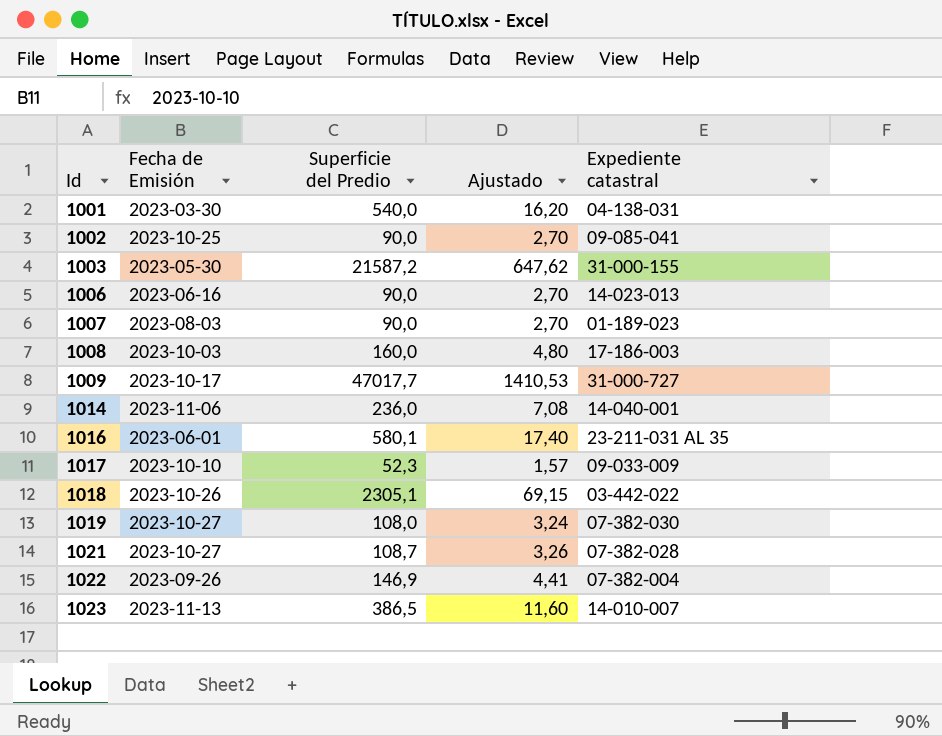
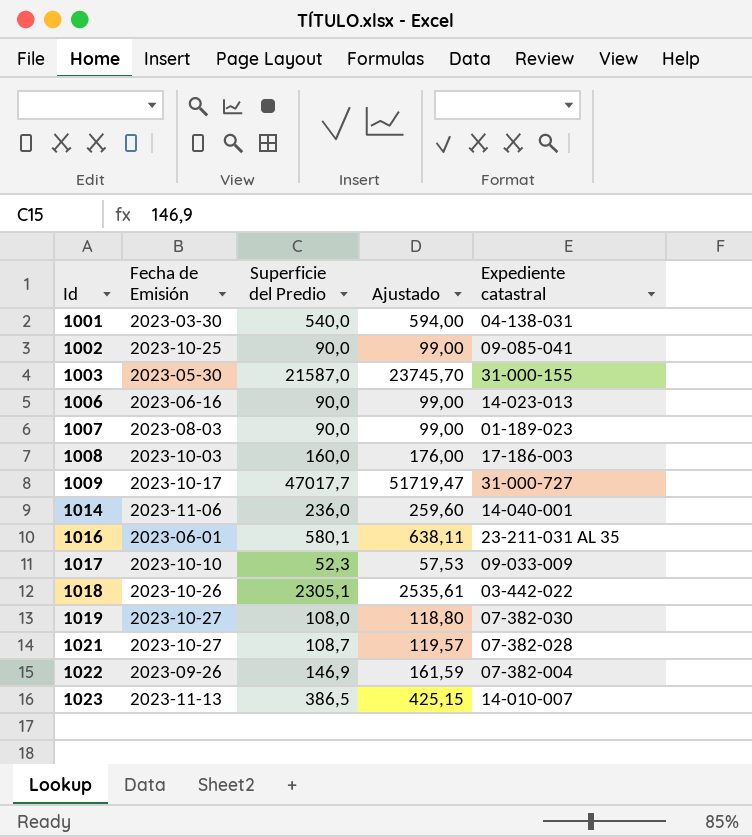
column Ajustado | formula: [Superficie del Predio] * 0,03 -> [Superficie del Predio] * 1,1
1003 | Superficie del Predio: 21587,2 -> 21587,0

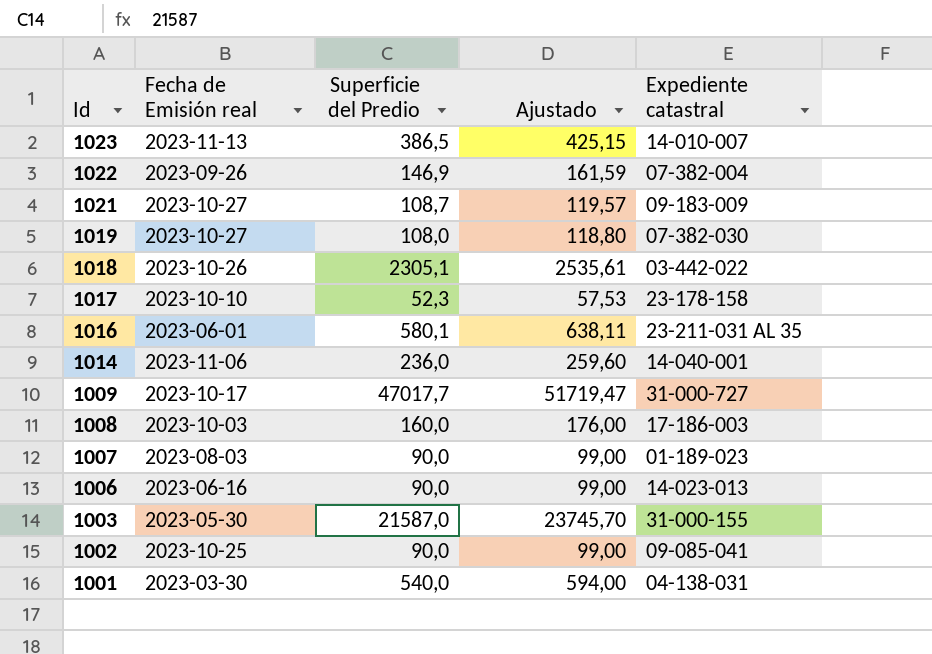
row order: Id ascending -> Id descending
column name: Fecha de Emisión -> Fecha de Emisión real
1021 | Expediente catastral: 07-382-028 -> 09-183-009
1017 | Expediente catastral: 09-033-009 -> 23-178-158

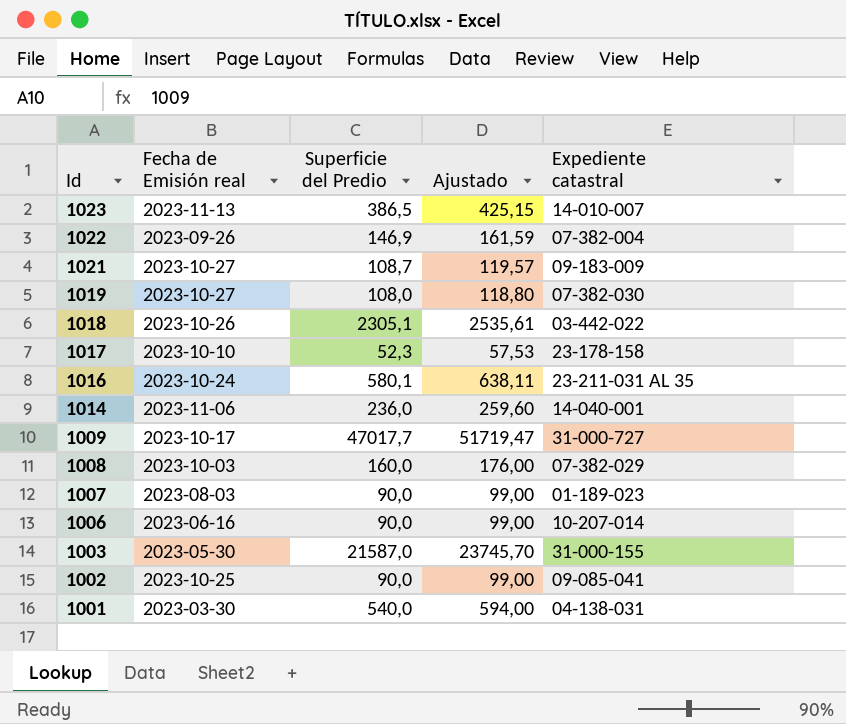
1016 | Fecha de Emisión real: 2023-06-01 -> 2023-10-24
1008 | Expediente catastral: 17-186-003 -> 07-382-029
1006 | Expediente catastral: 14-023-013 -> 10-207-014

